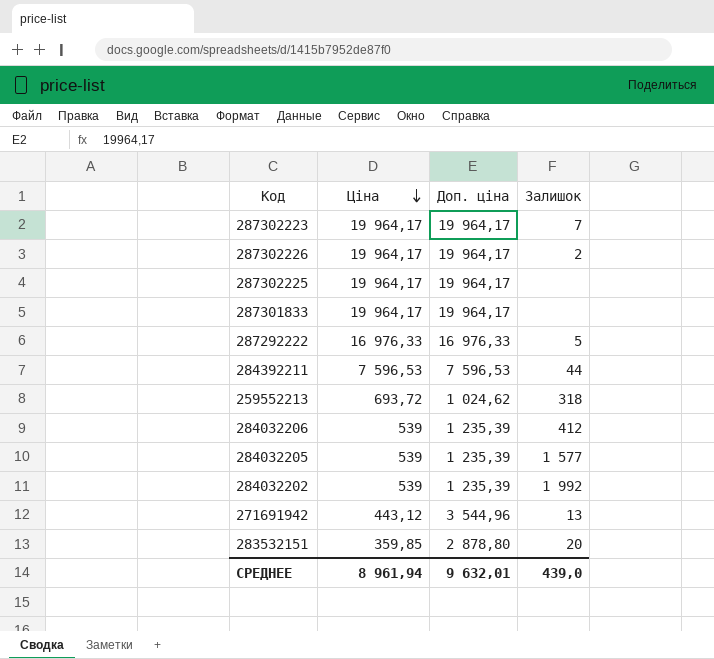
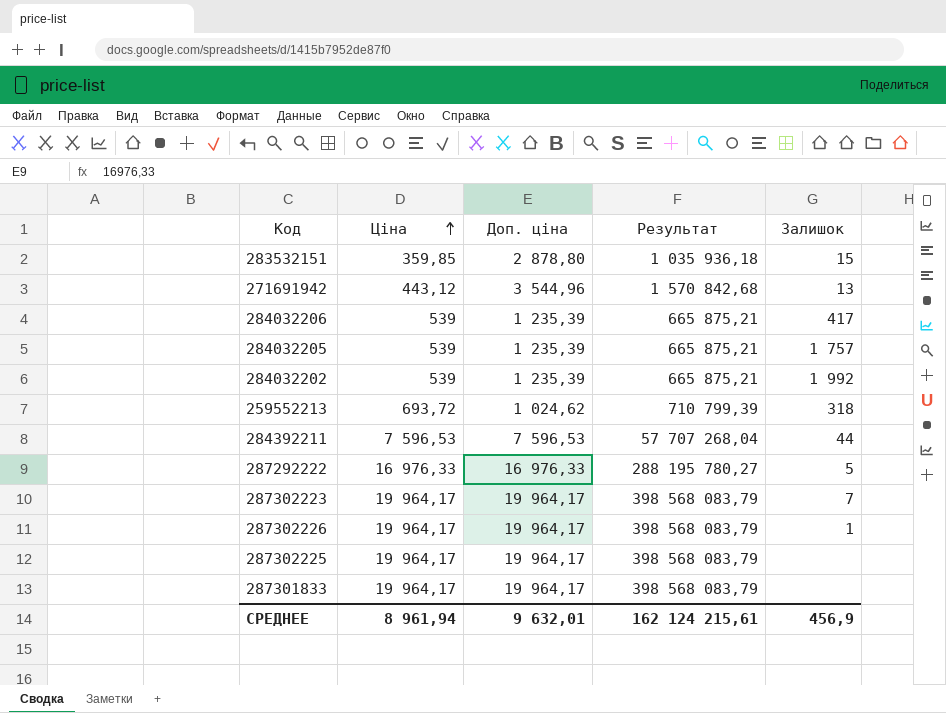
row order: Ціна descending -> Ціна ascending
column Результат | formula: none -> [Ціна] * [Доп. ціна]
283532151 | Залишок: 20 -> 15
284032206 | Залишок: 412 -> 417
284032205 | Залишок: 1 577 -> 1 757
287302226 | Залишок: 2 -> 1
СРЕДНЕЕ | Залишок: 439,0 -> 456,9

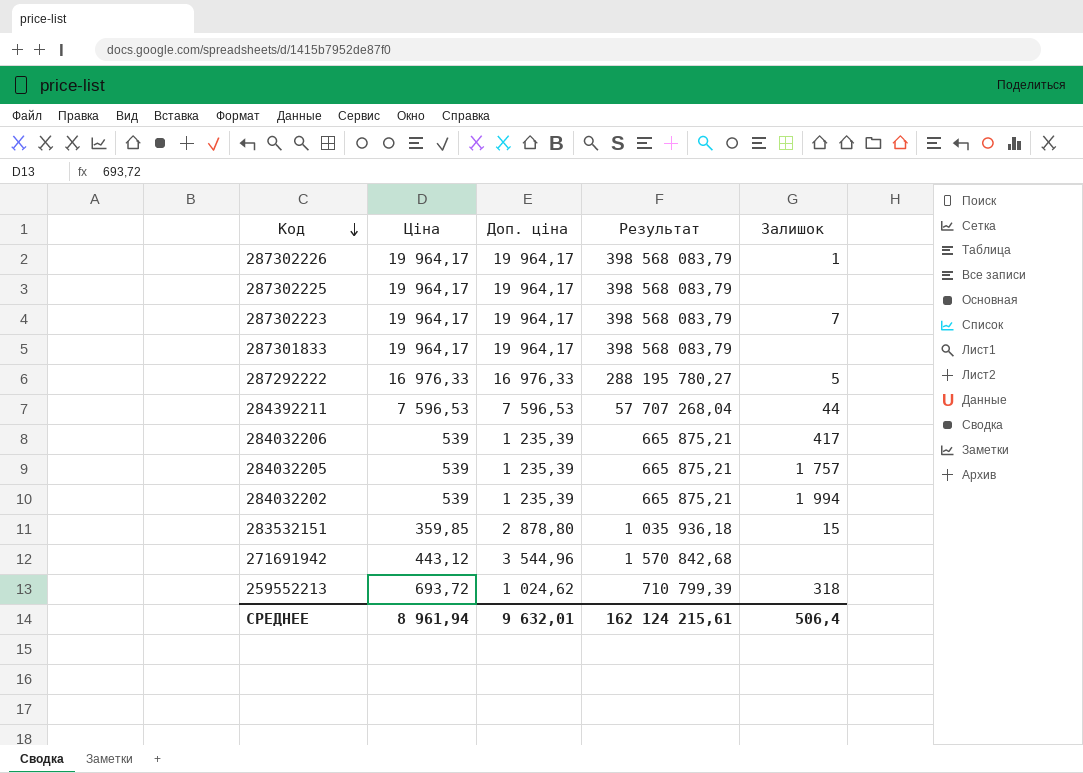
row order: Ціна ascending -> Код descending
284032202 | Залишок: 1 992 -> 1 994
271691942 | Залишок: 13 -> none
СРЕДНЕЕ | Залишок: 456,9 -> 506,4

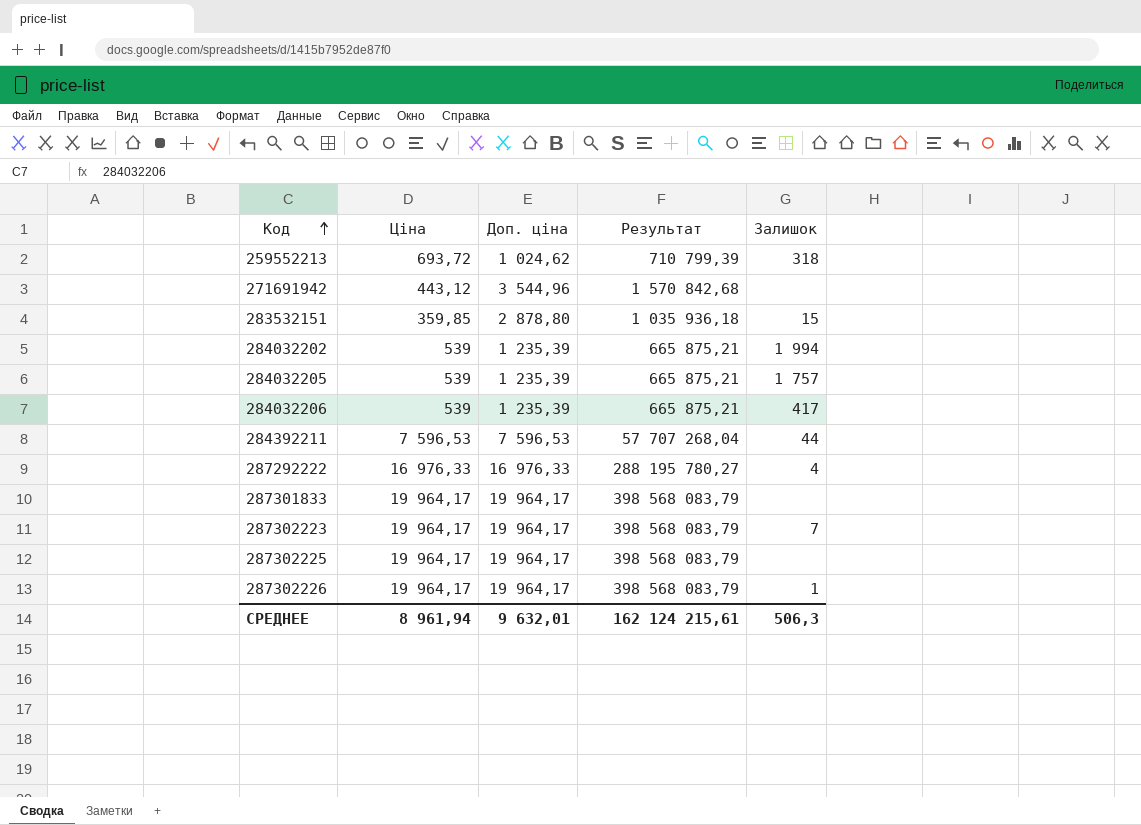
row order: Код descending -> Код ascending
287292222 | Залишок: 5 -> 4
СРЕДНЕЕ | Залишок: 506,4 -> 506,3

